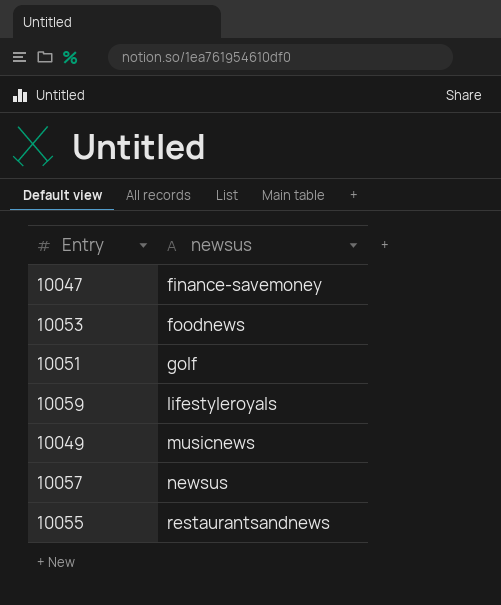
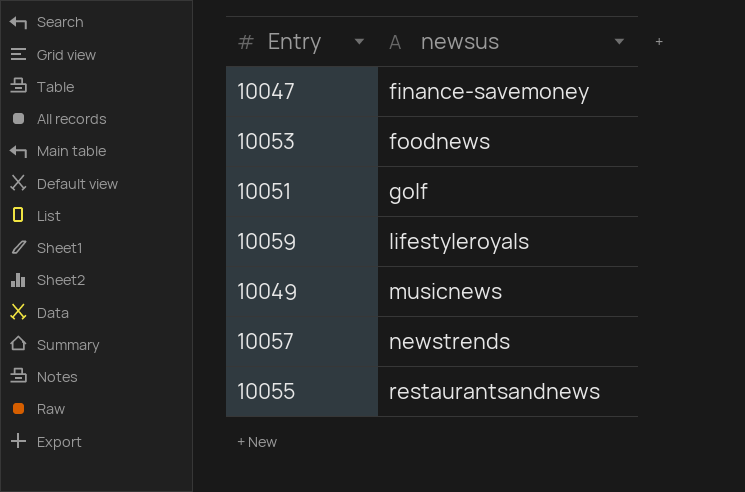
10057 | newsus: newsus -> newstrends

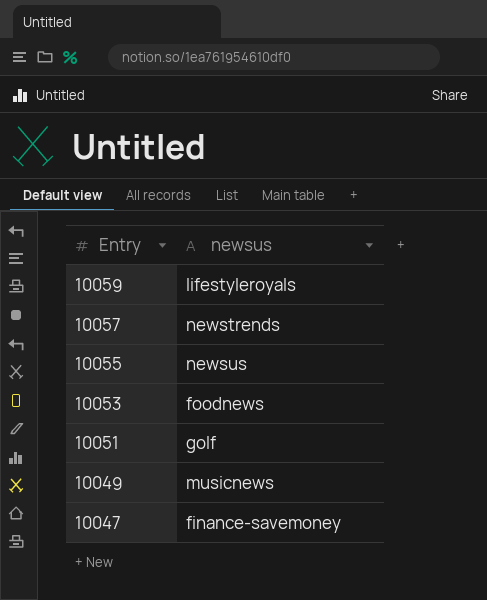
row order: newsus ascending -> Entry descending
10055 | newsus: restaurantsandnews -> newsus

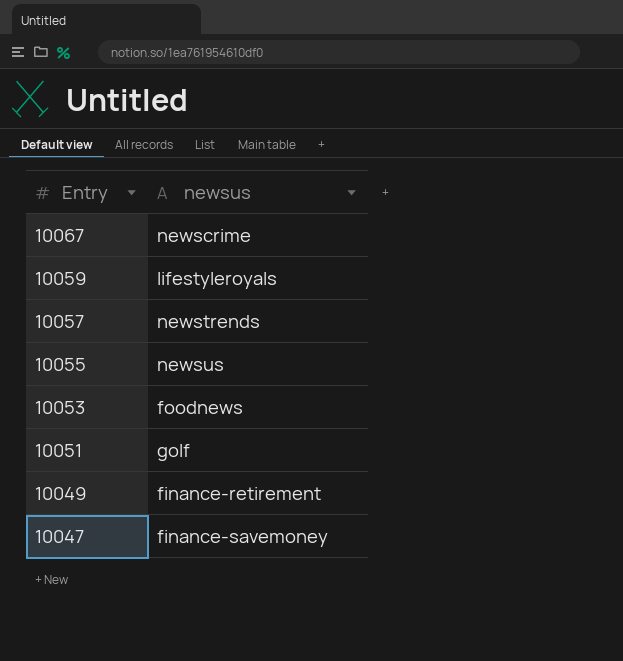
row 10067: none -> newscrime
10049 | newsus: musicnews -> finance-retirement

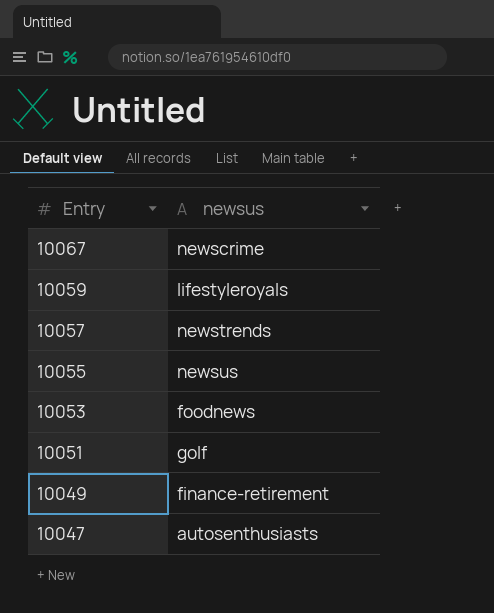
10047 | newsus: finance-savemoney -> autosenthusiasts

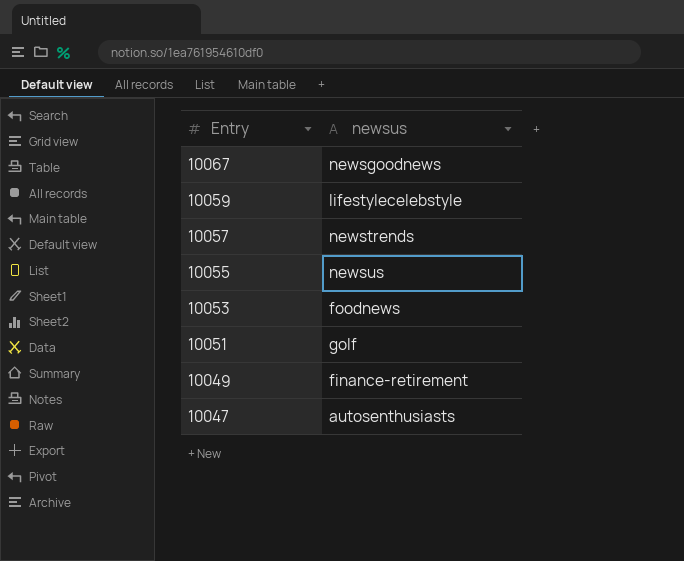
10067 | newsus: newscrime -> newsgoodnews
10059 | newsus: lifestyleroyals -> lifestylecelebstyle

